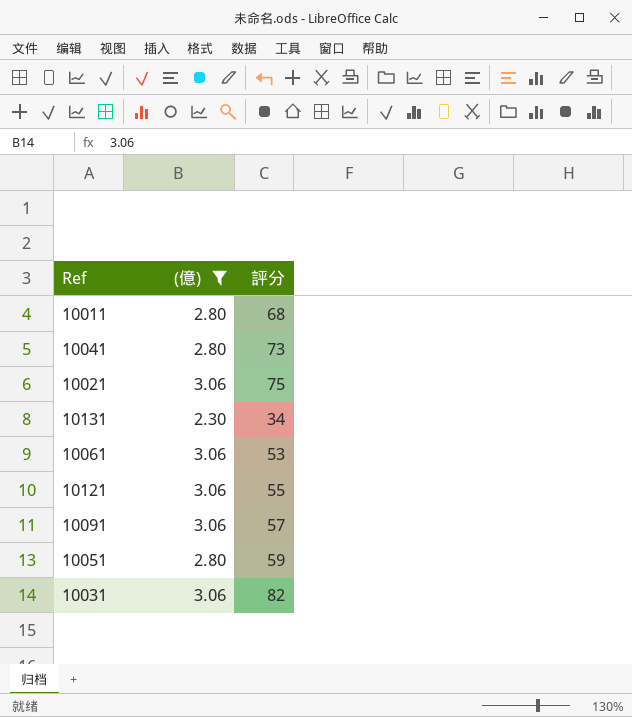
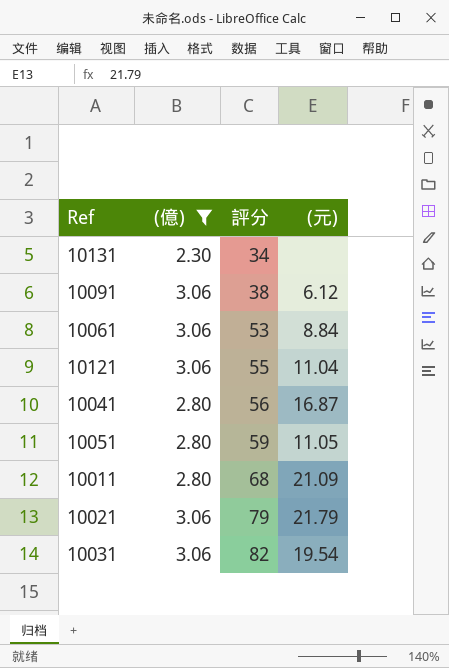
row order: none -> 評分 ascending
column (元) | position: none -> 4
10091 | 評分: 57 -> 38
10041 | 評分: 73 -> 56
10021 | 評分: 75 -> 79

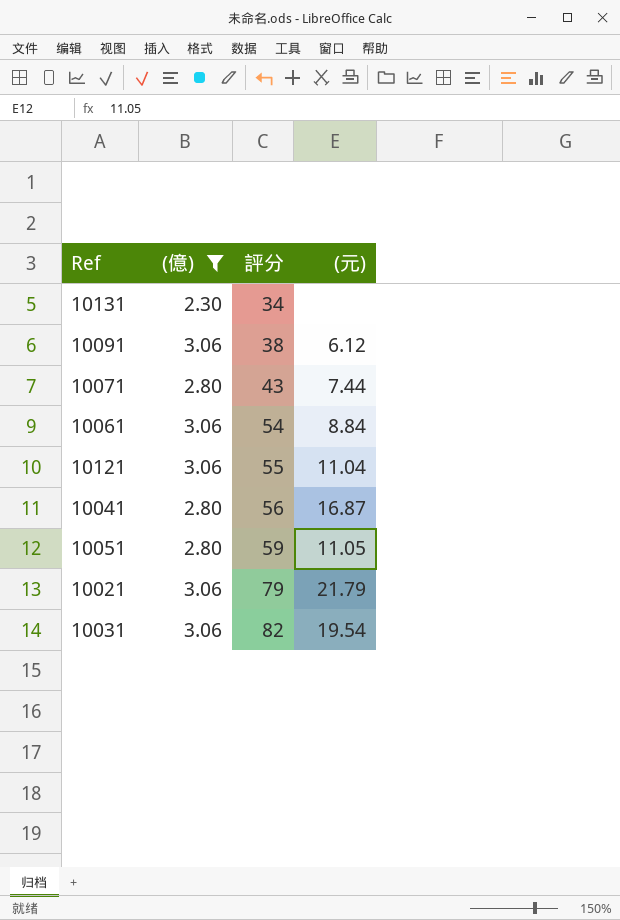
row 10011: 2.80 | 68 | 21.09 -> none
row 10071: none -> 2.80 | 43 | 7.44
10061 | 評分: 53 -> 54

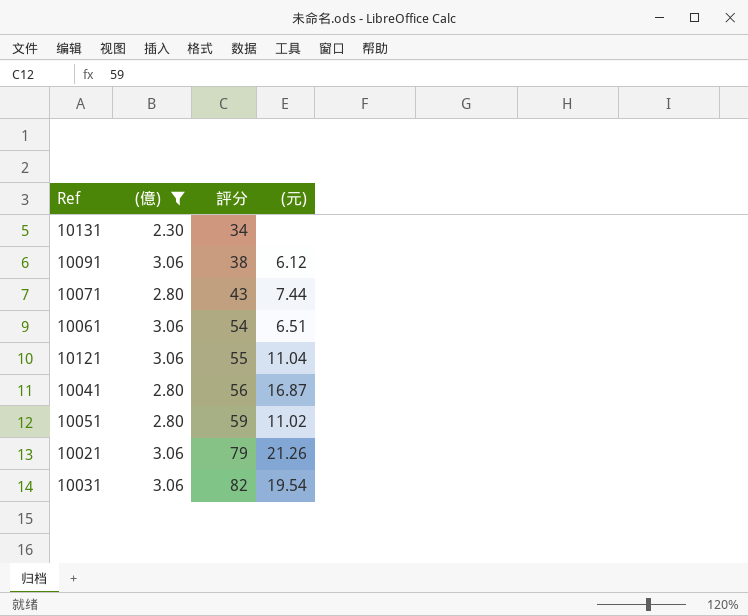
10061 | (元): 8.84 -> 6.51
10051 | (元): 11.05 -> 11.02
10021 | (元): 21.79 -> 21.26

